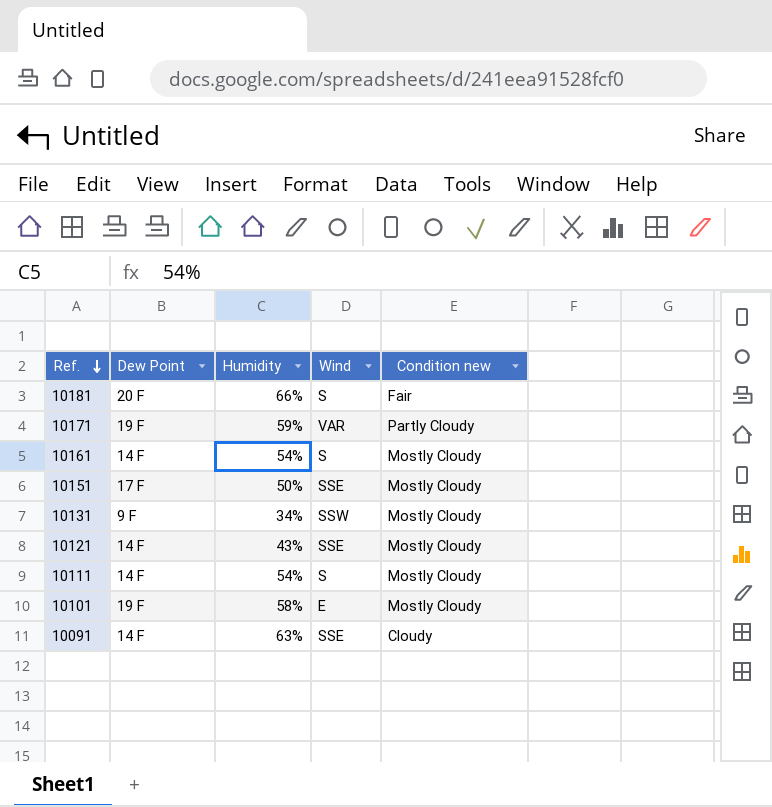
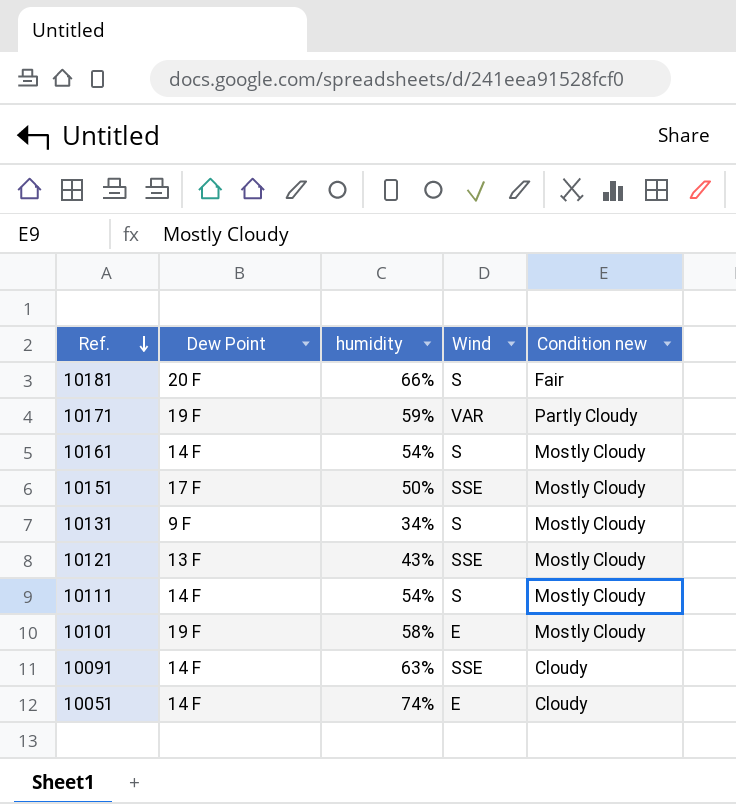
column name: Humidity -> humidity
10131 | Wind: SSW -> S
10121 | Dew Point: 14 F -> 13 F
row 10051: none -> 14 F | 74% | E | Cloudy

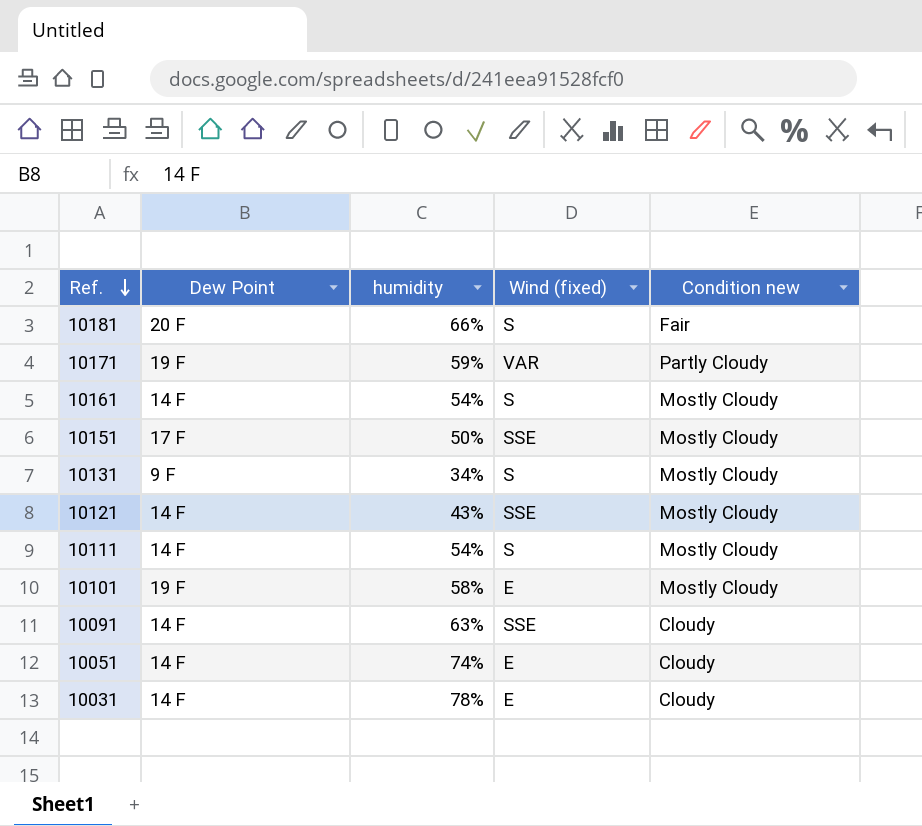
column name: Wind -> Wind (fixed)
10121 | Dew Point: 13 F -> 14 F
row 10031: none -> 14 F | 78% | E | Cloudy

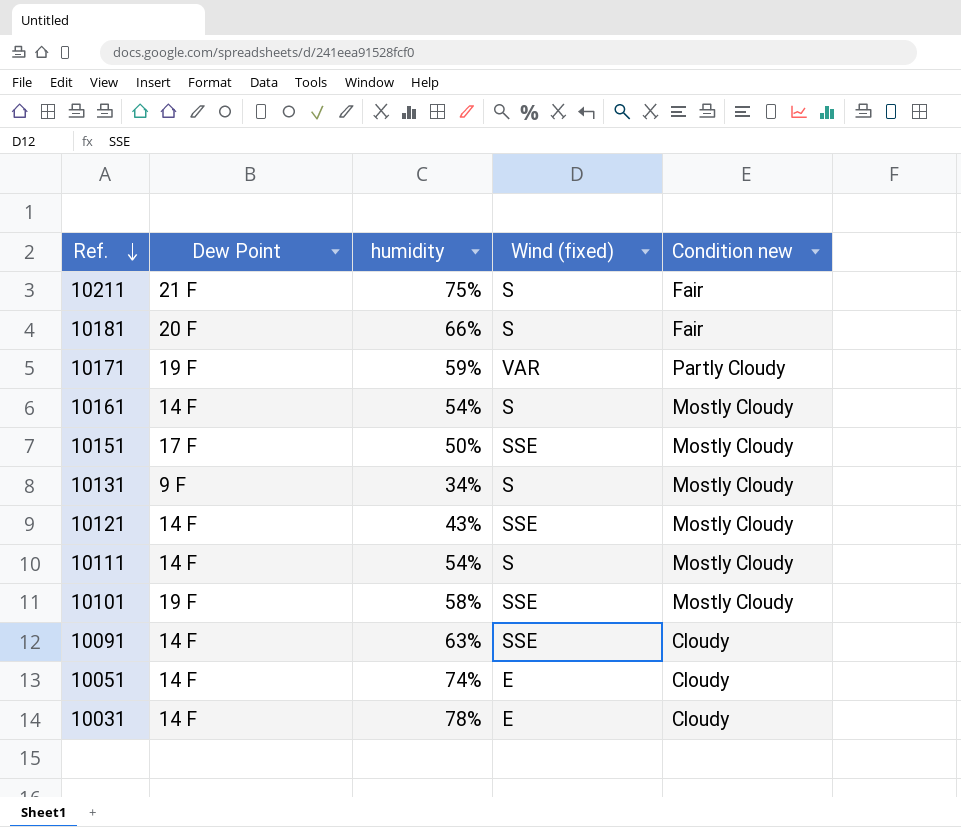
row 10211: none -> 21 F | 75% | S | Fair
10101 | Wind (fixed): E -> SSE

